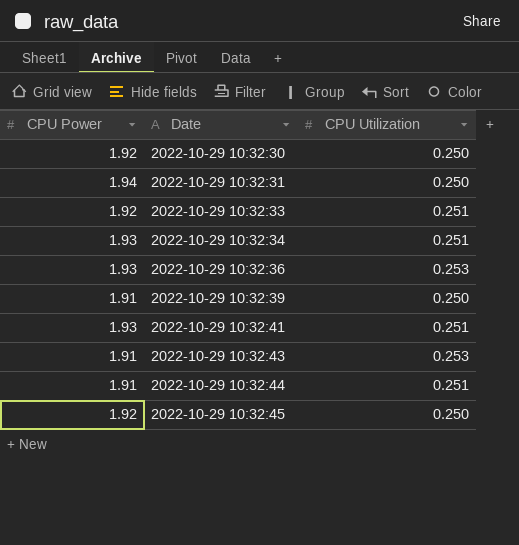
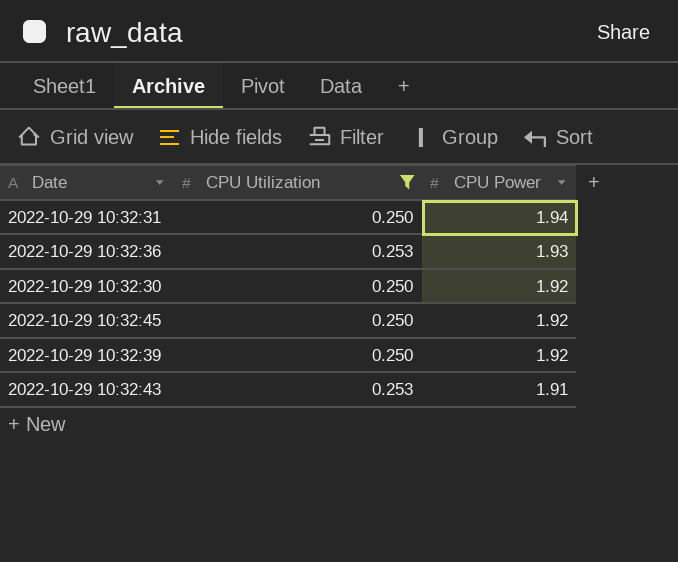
filter: none -> CPU Utilization != 0.251
row order: Date ascending -> CPU Power descending
column CPU Power | position: 1 -> 3
2022-10-29 10:32:39 | CPU Power: 1.91 -> 1.92

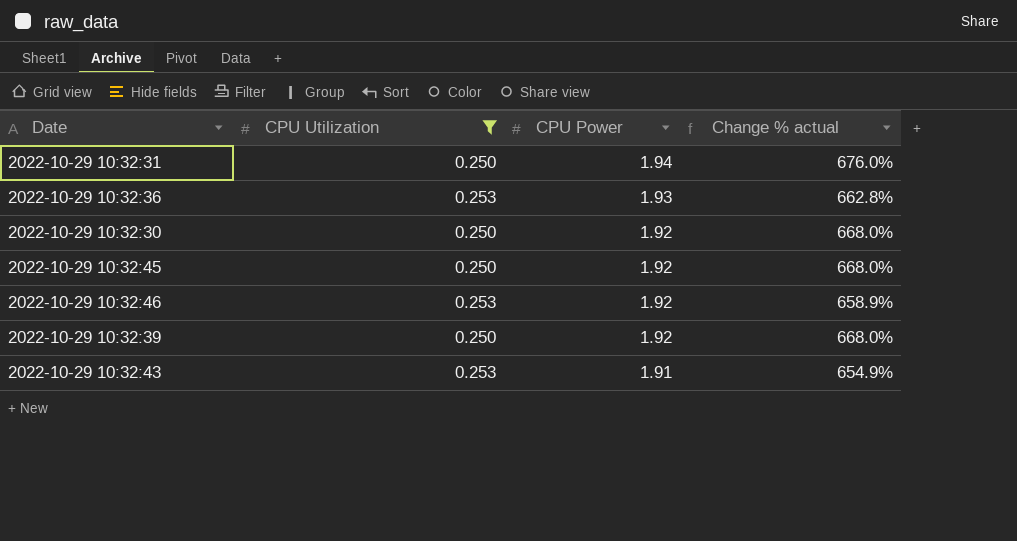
column Change % actual | formula: none -> ([CPU Power] - [CPU Utilization]) / [CPU Utilization]
row 2022-10-29 10:32:46: none -> 0.253 | 1.92 | 658.9%

